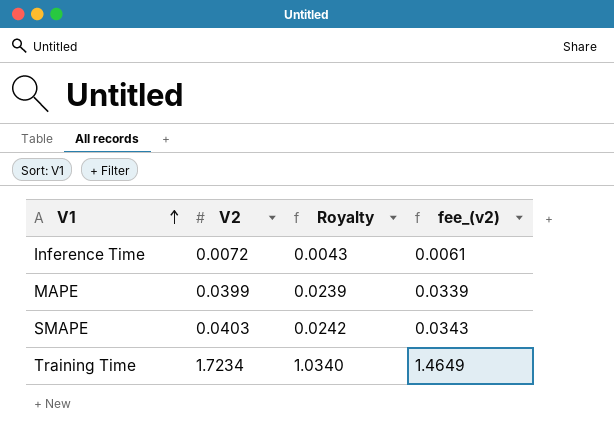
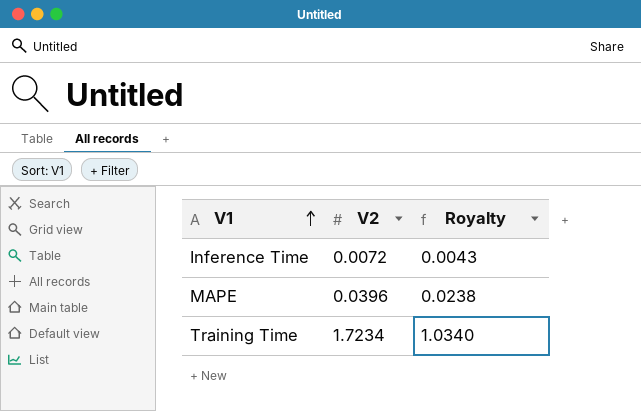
column fee_(v2) | formula: [V2] * 0.85 -> none
row SMAPE: 0.0403 | 0.0242 | 0.0343 -> none
MAPE | V2: 0.0399 -> 0.0396
MAPE | Royalty: 0.0239 -> 0.0238

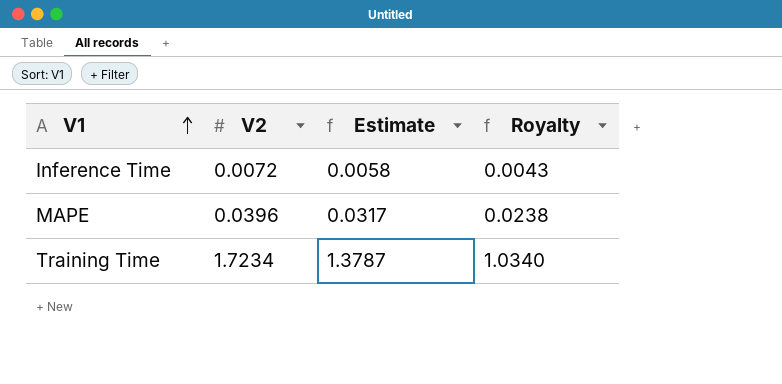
column Estimate | formula: none -> [V2] * 0.8

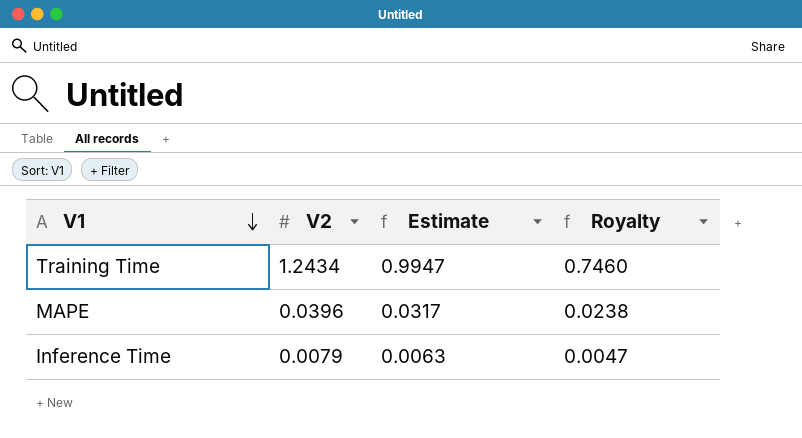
row order: V1 ascending -> V1 descending
Training Time | V2: 1.7234 -> 1.2434
Training Time | Estimate: 1.3787 -> 0.9947
Training Time | Royalty: 1.0340 -> 0.7460
Inference Time | V2: 0.0072 -> 0.0079
Inference Time | Estimate: 0.0058 -> 0.0063
Inference Time | Royalty: 0.0043 -> 0.0047

